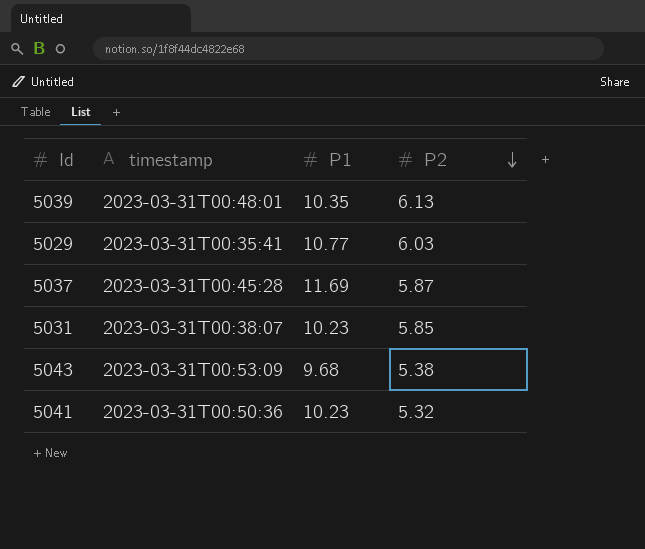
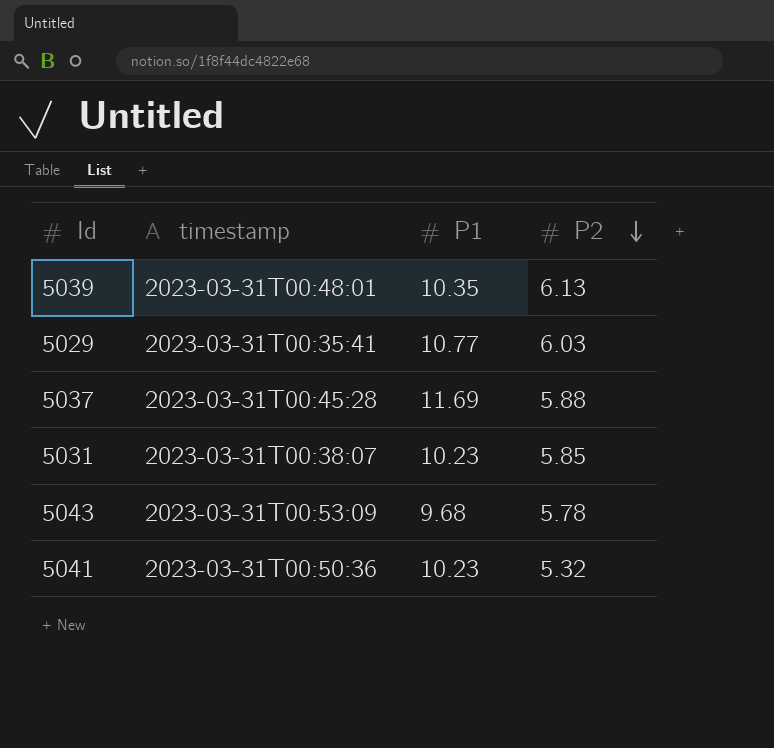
5037 | P2: 5.87 -> 5.88
5043 | P2: 5.38 -> 5.78

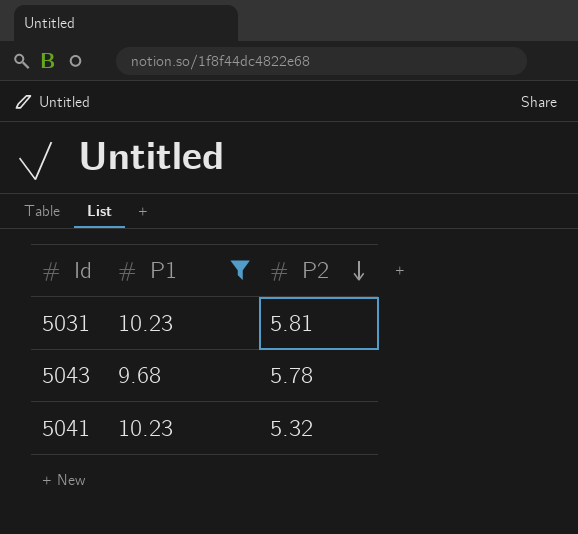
filter: none -> P1 <= 10.23
column timestamp | position: 2 -> none
5031 | P2: 5.85 -> 5.81

